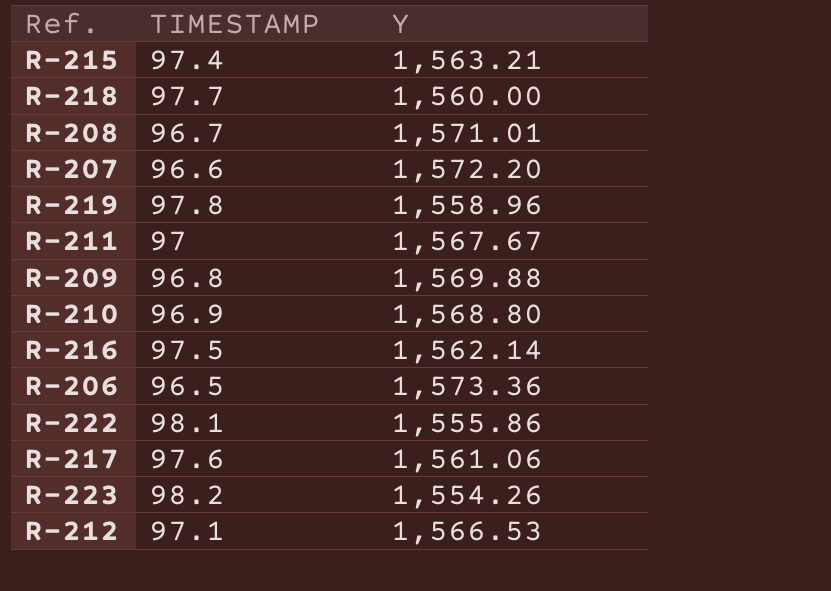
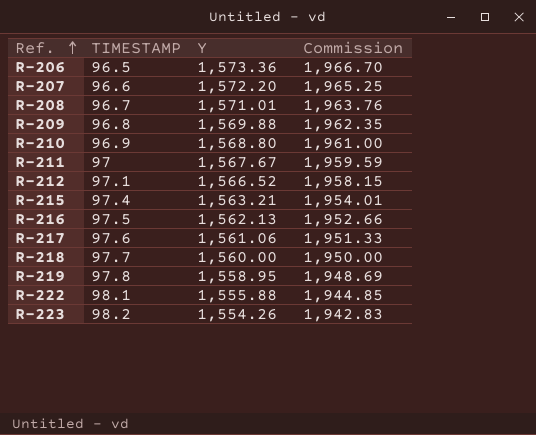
row order: none -> Ref. ascending
column Commission | formula: none -> [Y] * 1.25
R-212 | Y: 1,566.53 -> 1,566.52
R-216 | Y: 1,562.14 -> 1,562.13
R-219 | Y: 1,558.96 -> 1,558.95
R-222 | Y: 1,555.86 -> 1,555.88

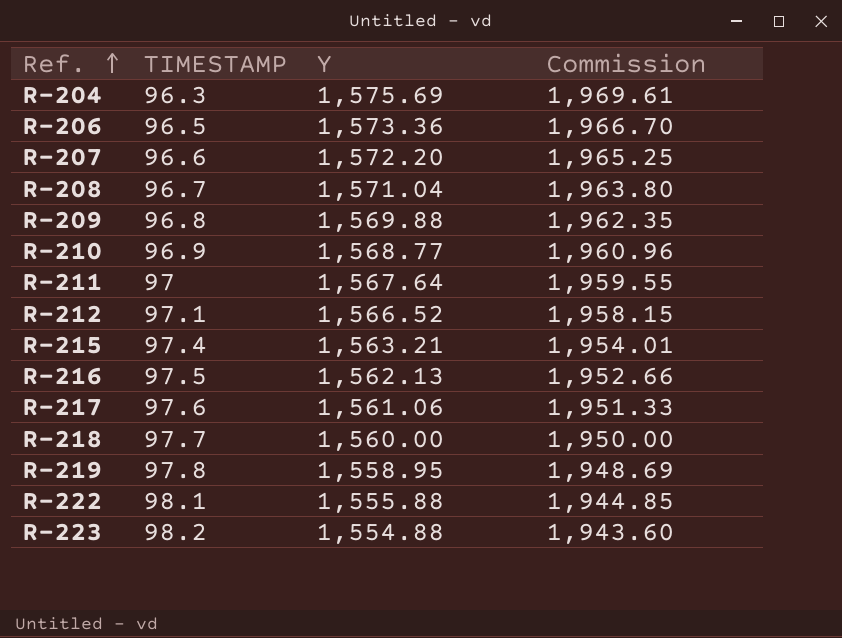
row R-204: none -> 96.3 | 1,575.69 | 1,969.61
R-208 | Y: 1,571.01 -> 1,571.04
R-208 | Commission: 1,963.76 -> 1,963.80
R-210 | Y: 1,568.80 -> 1,568.77
R-210 | Commission: 1,961.00 -> 1,960.96
R-211 | Y: 1,567.67 -> 1,567.64
R-211 | Commission: 1,959.59 -> 1,959.55
R-223 | Y: 1,554.26 -> 1,554.88
R-223 | Commission: 1,942.83 -> 1,943.60

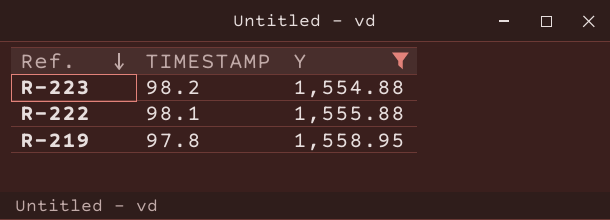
filter: none -> Y <= 1,558.95
row order: Ref. ascending -> Ref. descending
column Commission | formula: [Y] * 1.25 -> none

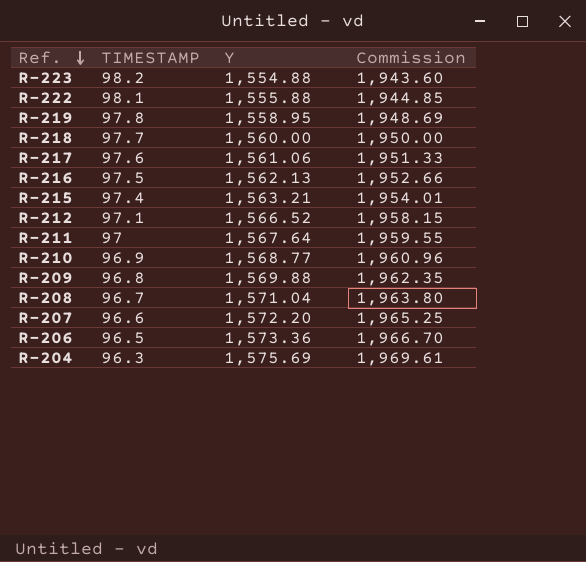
filter: Y <= 1,558.95 -> none
column Commission | formula: none -> [Y] * 1.25

